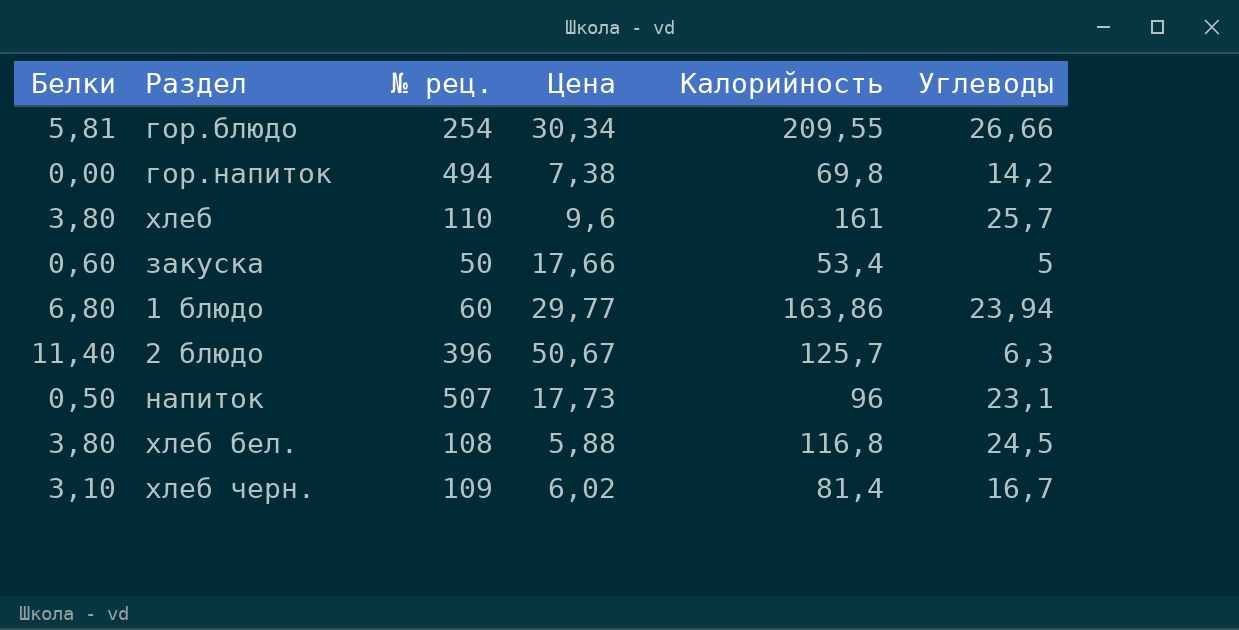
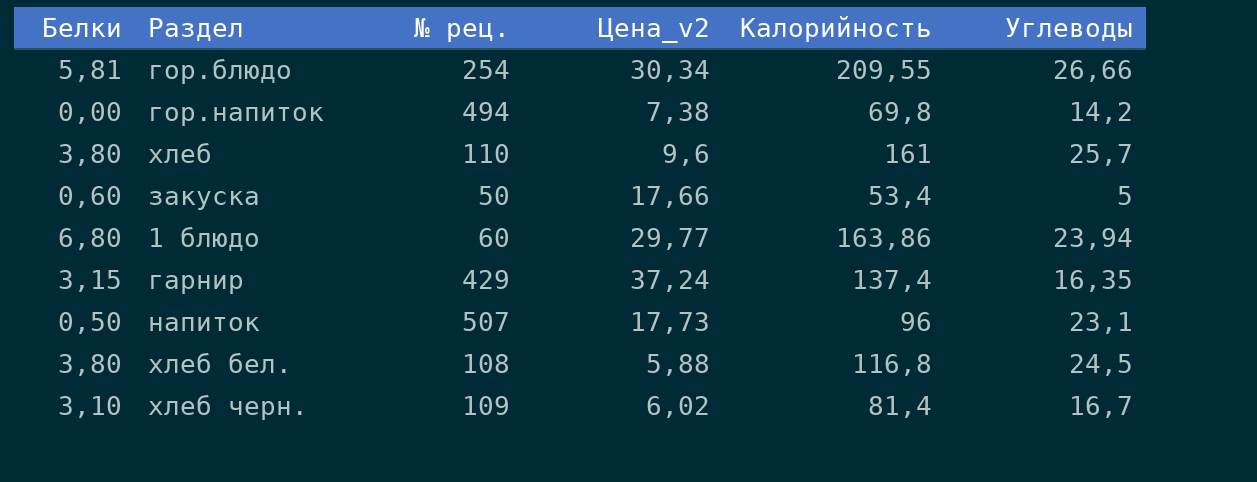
column name: Цена -> Цена_v2
row 2 блюдо: 11,40 | 396 | 50,67 | 125,7 | 6,3 -> none
row гарнир: none -> 3,15 | 429 | 37,24 | 137,4 | 16,35

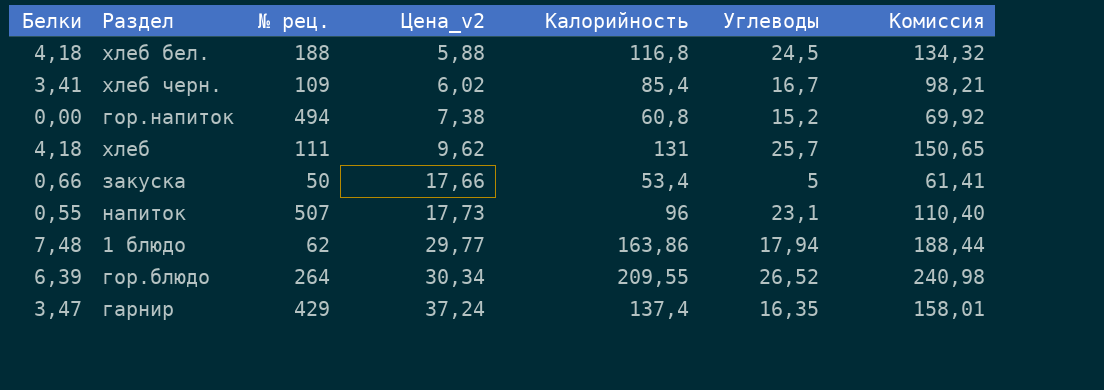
row order: none -> Цена_v2 ascending
column Комиссия | formula: none -> [Калорийность] * 1,15
хлеб бел. | Белки: 3,80 -> 4,18
хлеб бел. | № рец.: 108 -> 188
хлеб черн. | Белки: 3,10 -> 3,41
хлеб черн. | Калорийность: 81,4 -> 85,4
гор.напиток | Калорийность: 69,8 -> 60,8
гор.напиток | Углеводы: 14,2 -> 15,2
хлеб | Белки: 3,80 -> 4,18
хлеб | № рец.: 110 -> 111
хлеб | Цена_v2: 9,6 -> 9,62
хлеб | Калорийность: 161 -> 131
закуска | Белки: 0,60 -> 0,66
напиток | Белки: 0,50 -> 0,55
1 блюдо | Белки: 6,80 -> 7,48
1 блюдо | № рец.: 60 -> 62
1 блюдо | Углеводы: 23,94 -> 17,94
гор.блюдо | Белки: 5,81 -> 6,39
гор.блюдо | № рец.: 254 -> 264
гор.блюдо | Углеводы: 26,66 -> 26,52
гарнир | Белки: 3,15 -> 3,47

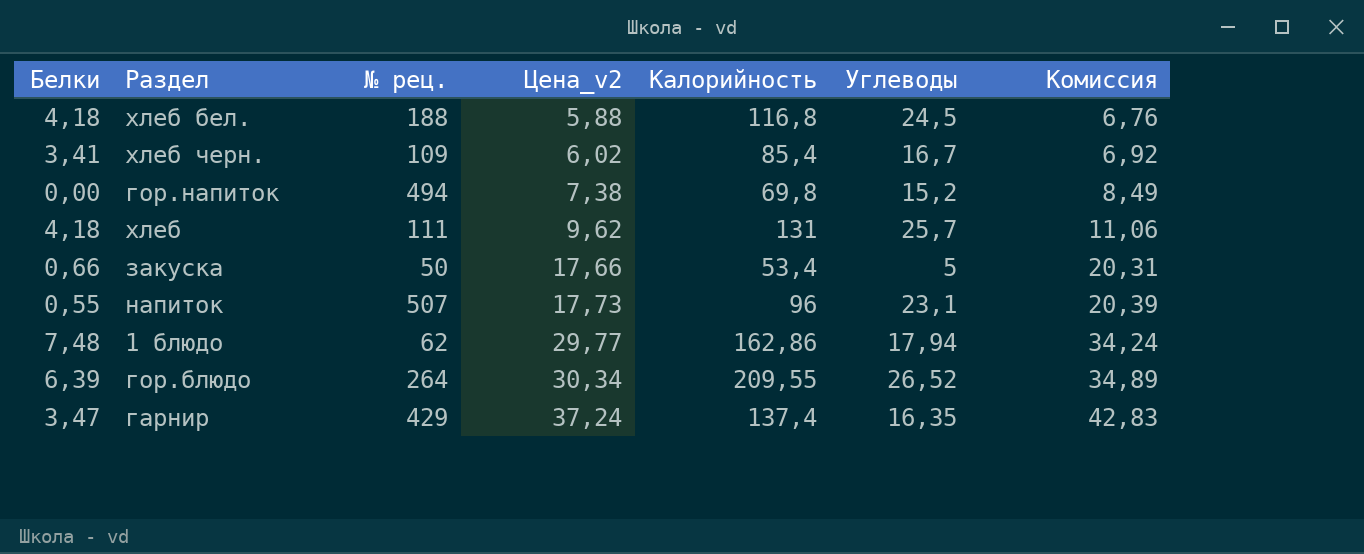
column Комиссия | formula: [Калорийность] * 1,15 -> [Цена_v2] * 1,15
гор.напиток | Калорийность: 60,8 -> 69,8
1 блюдо | Калорийность: 163,86 -> 162,86

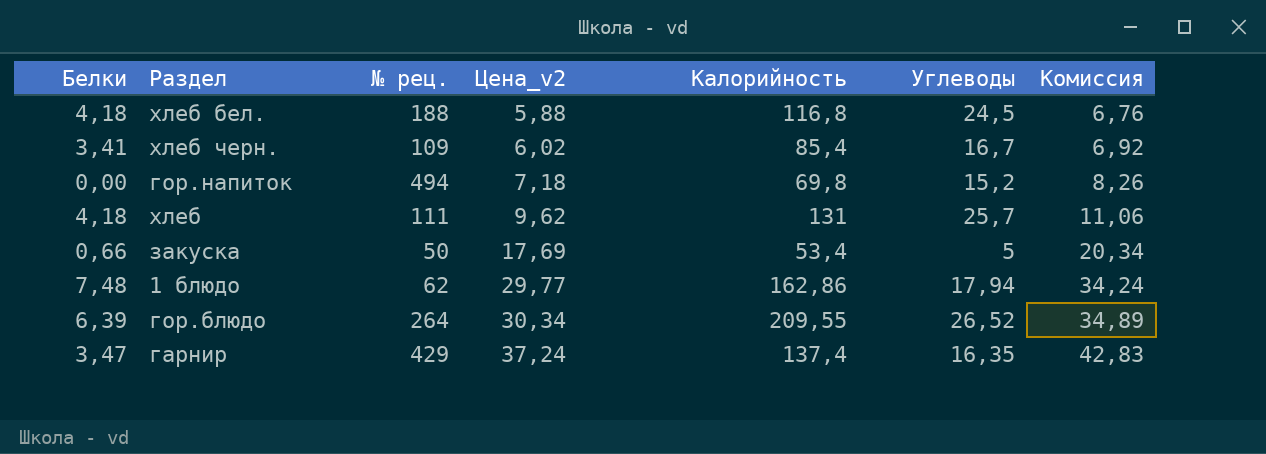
row напиток: 0,55 | 507 | 17,73 | 96 | 23,1 | 20,39 -> none
гор.напиток | Цена_v2: 7,38 -> 7,18
гор.напиток | Комиссия: 8,49 -> 8,26
закуска | Цена_v2: 17,66 -> 17,69
закуска | Комиссия: 20,31 -> 20,34

